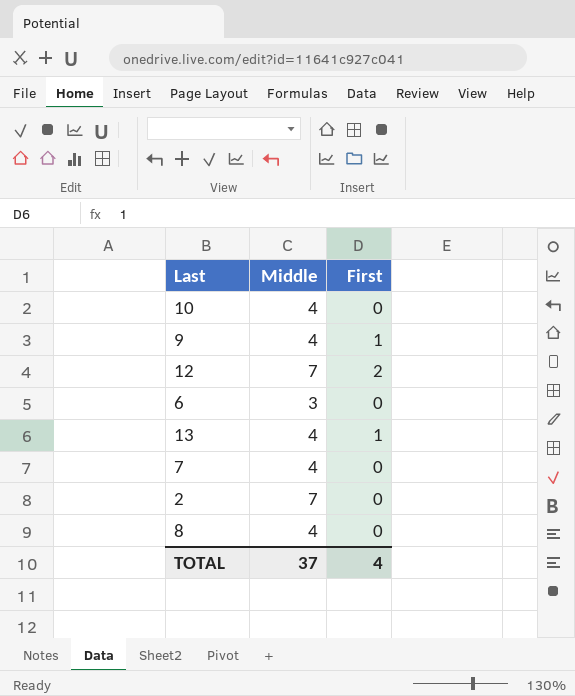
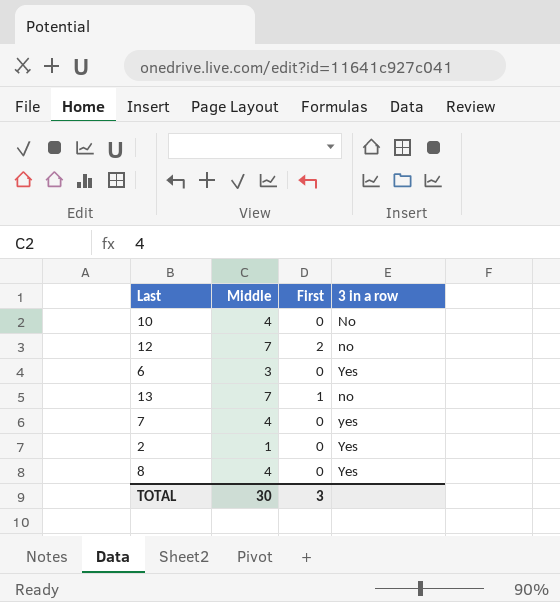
column 3 in a row | position: none -> 4
row 9: 4 | 1 -> none
13 | Middle: 4 -> 7
2 | Middle: 7 -> 1
TOTAL | Middle: 37 -> 30
TOTAL | First: 4 -> 3

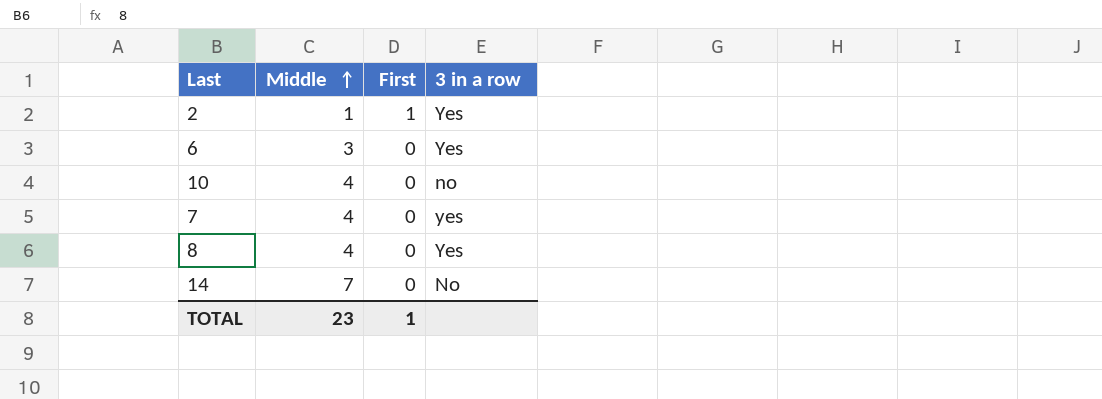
row order: none -> Middle ascending
row 12: 7 | 2 | no -> none
row 13: 7 | 1 | no -> none
2 | First: 0 -> 1
10 | 3 in a row: No -> no
row 14: none -> 7 | 0 | No
TOTAL | Middle: 30 -> 23
TOTAL | First: 3 -> 1

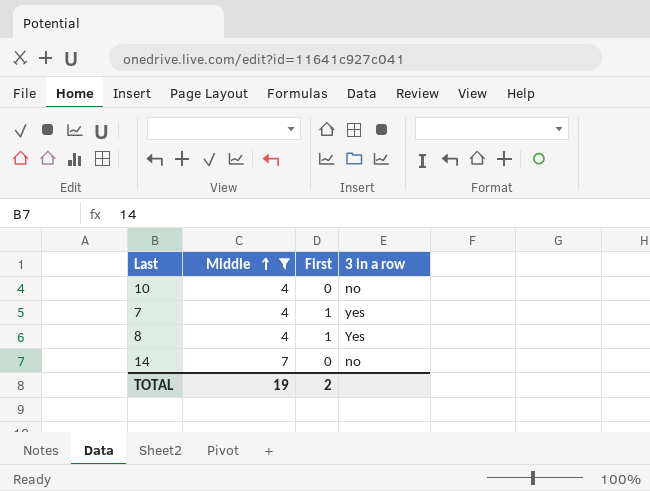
filter: none -> Middle >= 4
7 | First: 0 -> 1
8 | First: 0 -> 1
14 | 3 in a row: No -> no
TOTAL | Middle: 23 -> 19
TOTAL | First: 1 -> 2

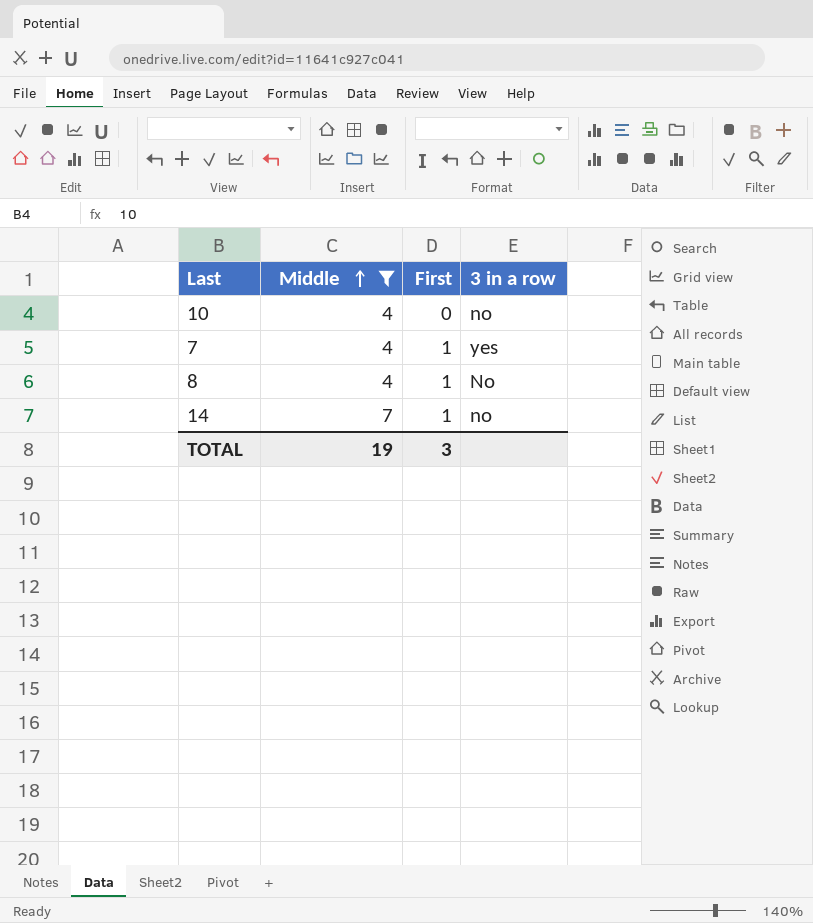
8 | 3 in a row: Yes -> No
14 | First: 0 -> 1
TOTAL | First: 2 -> 3

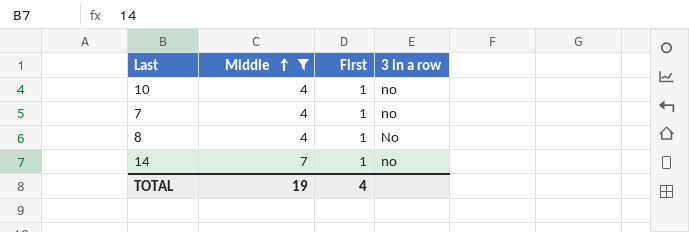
10 | First: 0 -> 1
7 | 3 in a row: yes -> no
TOTAL | First: 3 -> 4

